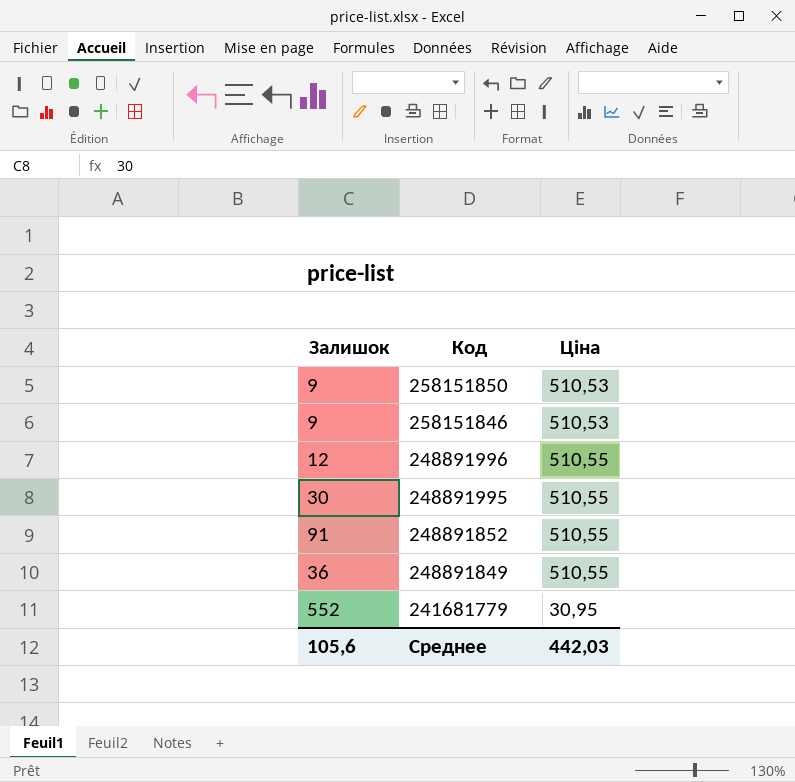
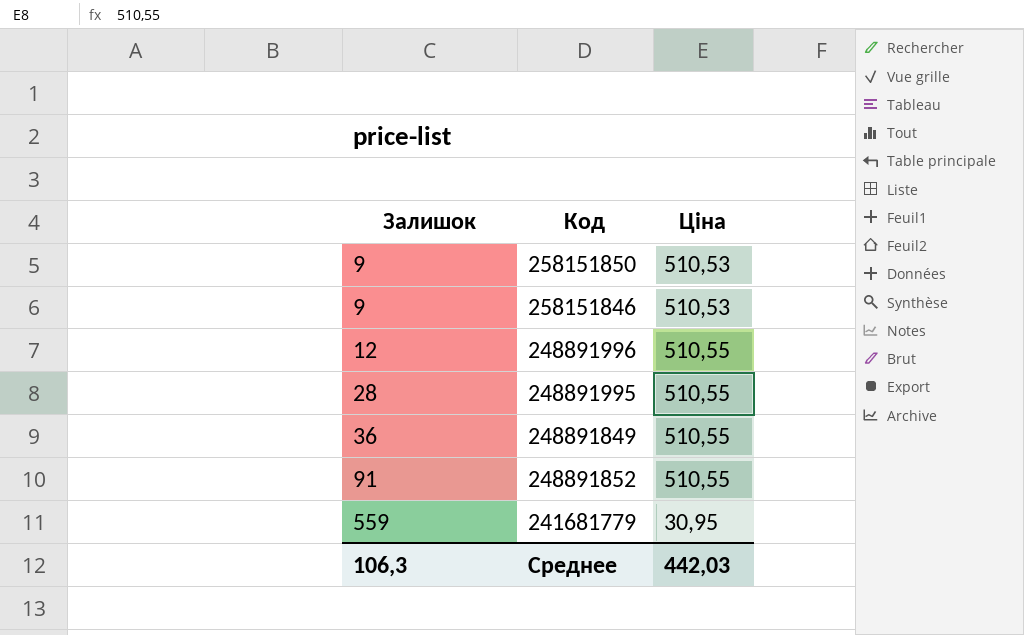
row order: Код descending -> Залишок ascending
248891995 | Залишок: 30 -> 28
241681779 | Залишок: 552 -> 559
Среднее | Залишок: 105,6 -> 106,3

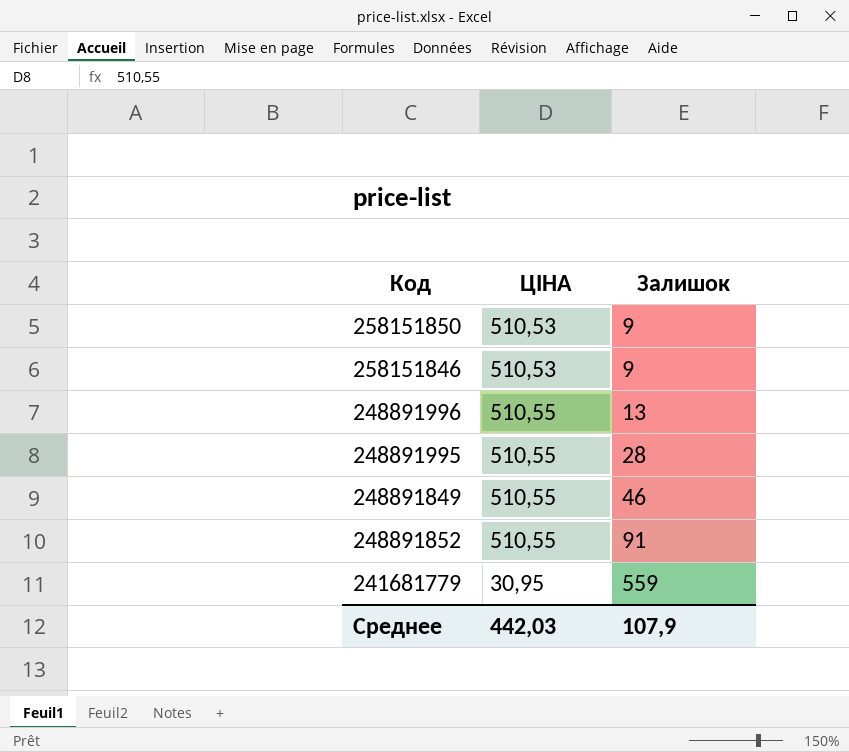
column name: Ціна -> ЦІНА
column Залишок | position: 1 -> 3
248891996 | Залишок: 12 -> 13
248891849 | Залишок: 36 -> 46
Среднее | Залишок: 106,3 -> 107,9

